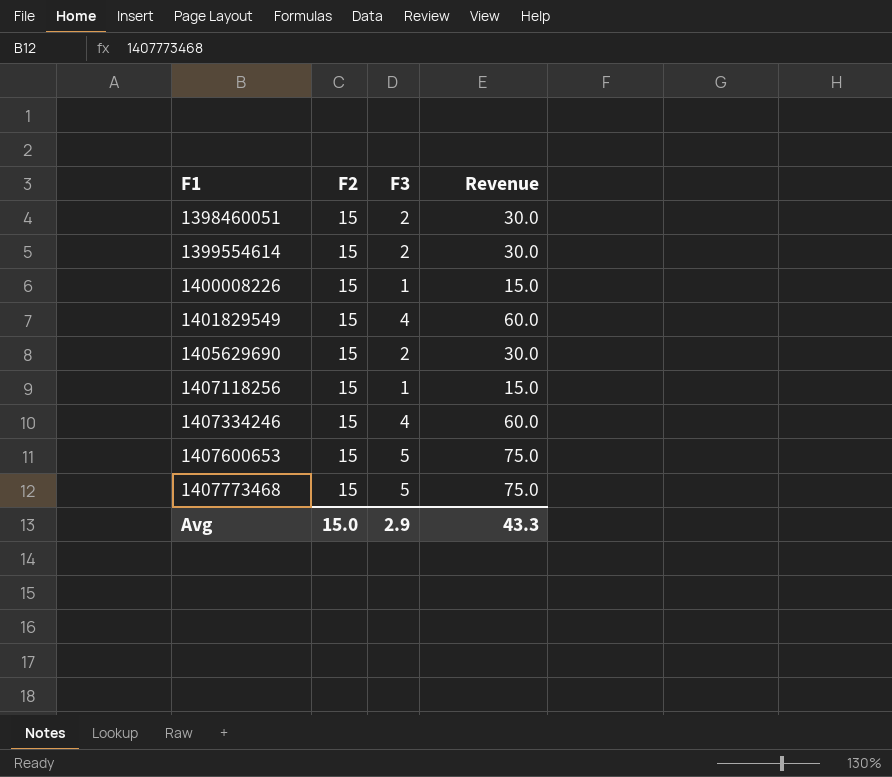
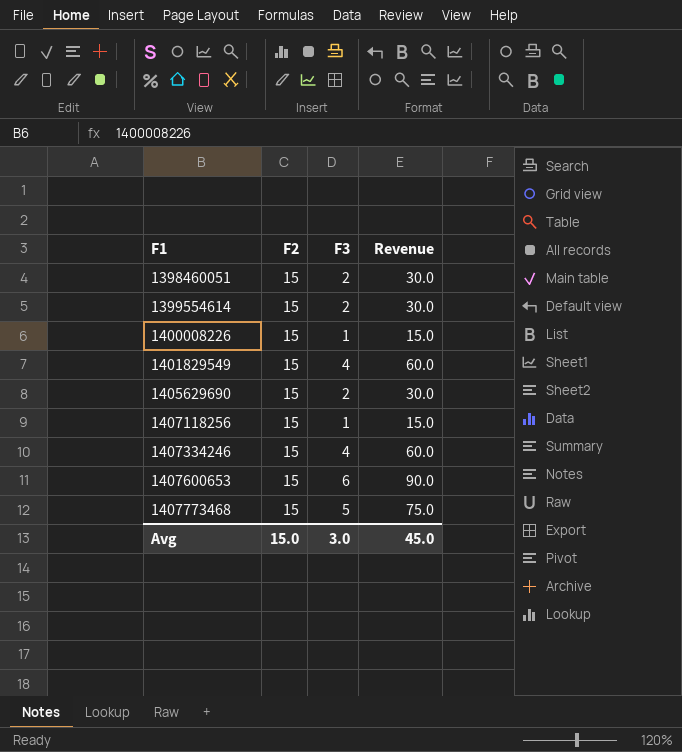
1407600653 | F3: 5 -> 6
1407600653 | Revenue: 75.0 -> 90.0
Avg | F3: 2.9 -> 3.0
Avg | Revenue: 43.3 -> 45.0

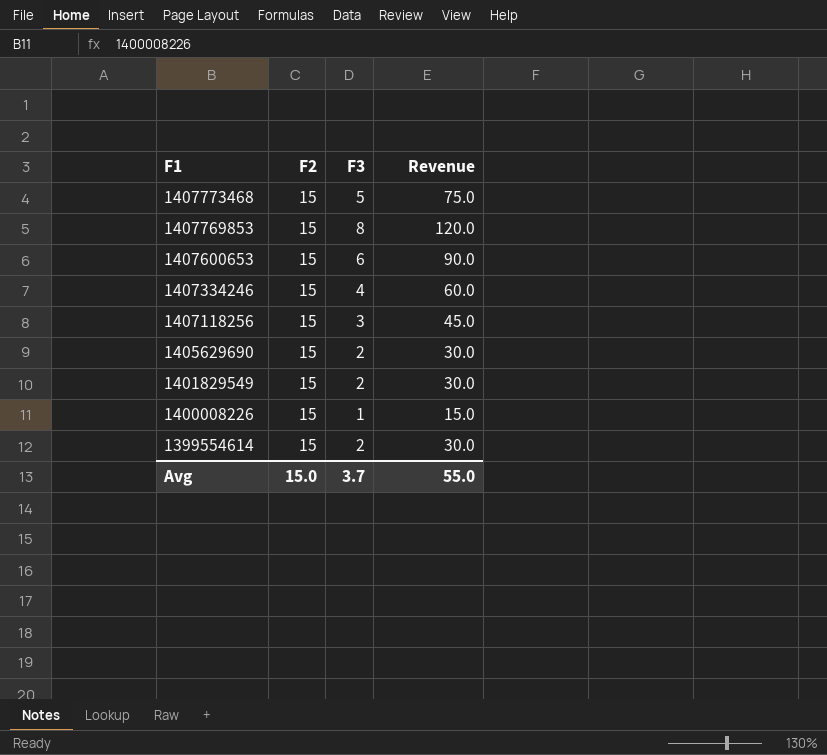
row order: F1 ascending -> F1 descending
row 1398460051: 15 | 2 | 30.0 -> none
row 1407769853: none -> 15 | 8 | 120.0
1407118256 | F3: 1 -> 3
1407118256 | Revenue: 15.0 -> 45.0
1401829549 | F3: 4 -> 2
1401829549 | Revenue: 60.0 -> 30.0
Avg | F3: 3.0 -> 3.7
Avg | Revenue: 45.0 -> 55.0

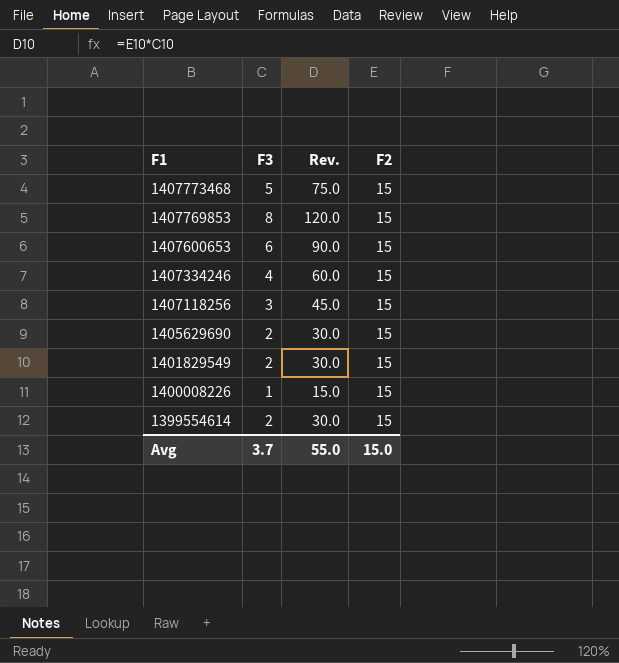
column name: Revenue -> Rev.
column F2 | position: 2 -> 4

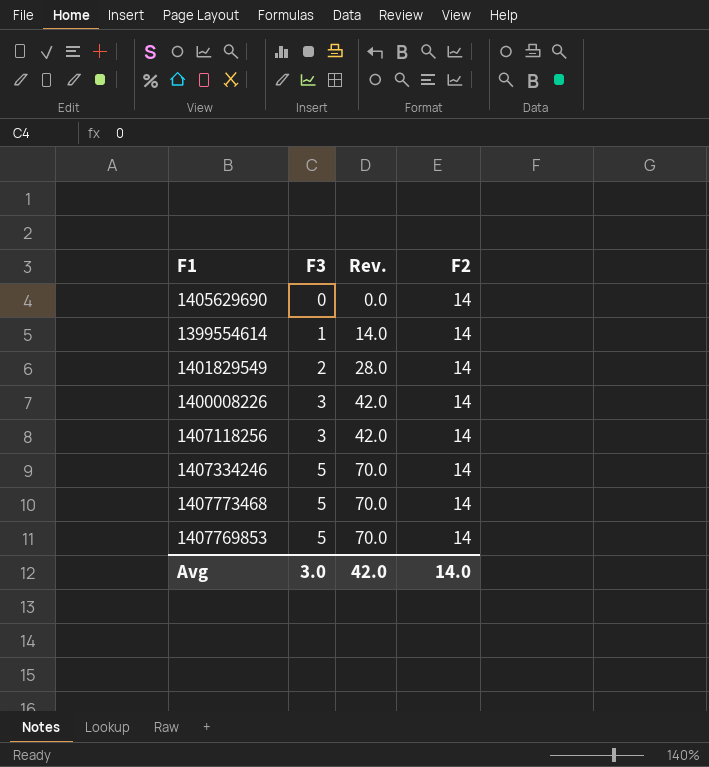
row order: F1 descending -> F3 ascending
row 1407600653: 6 | 90.0 | 15 -> none
1405629690 | F3: 2 -> 0
1405629690 | Rev.: 30.0 -> 0.0
1405629690 | F2: 15 -> 14
1399554614 | F3: 2 -> 1
1399554614 | Rev.: 30.0 -> 14.0
1399554614 | F2: 15 -> 14
1401829549 | Rev.: 30.0 -> 28.0
1401829549 | F2: 15 -> 14
1400008226 | F3: 1 -> 3
1400008226 | Rev.: 15.0 -> 42.0
1400008226 | F2: 15 -> 14
1407118256 | Rev.: 45.0 -> 42.0
1407118256 | F2: 15 -> 14
1407334246 | F3: 4 -> 5
1407334246 | Rev.: 60.0 -> 70.0
1407334246 | F2: 15 -> 14
1407773468 | Rev.: 75.0 -> 70.0
1407773468 | F2: 15 -> 14
1407769853 | F3: 8 -> 5
1407769853 | Rev.: 120.0 -> 70.0
1407769853 | F2: 15 -> 14
Avg | F3: 3.7 -> 3.0
Avg | Rev.: 55.0 -> 42.0
Avg | F2: 15.0 -> 14.0

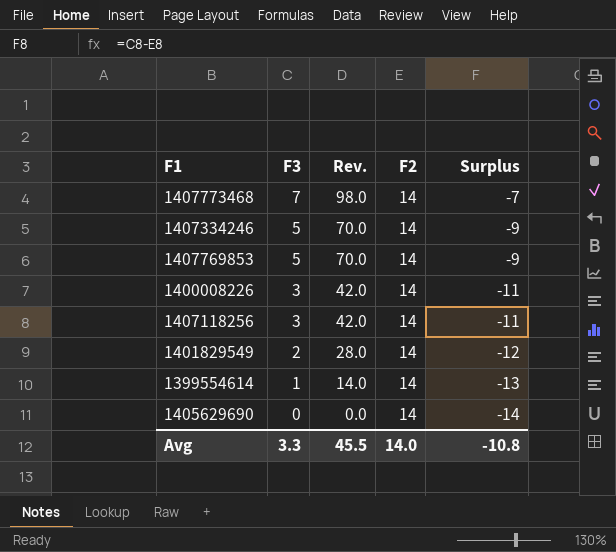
row order: F3 ascending -> F3 descending
column Surplus | formula: none -> [F3] - [F2]
1407773468 | F3: 5 -> 7
1407773468 | Rev.: 70.0 -> 98.0
Avg | F3: 3.0 -> 3.3
Avg | Rev.: 42.0 -> 45.5

